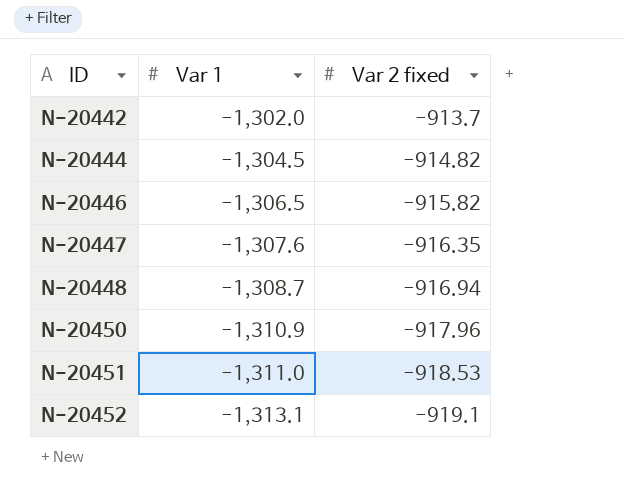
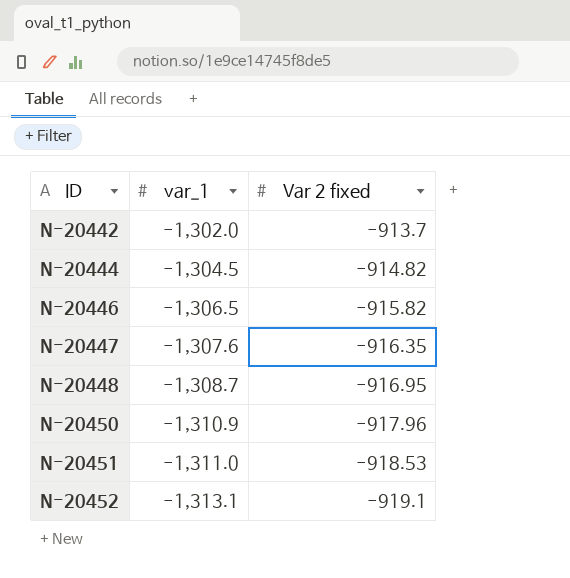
column name: Var 1 -> var_1
N-20448 | Var 2 fixed: -916.94 -> -916.95

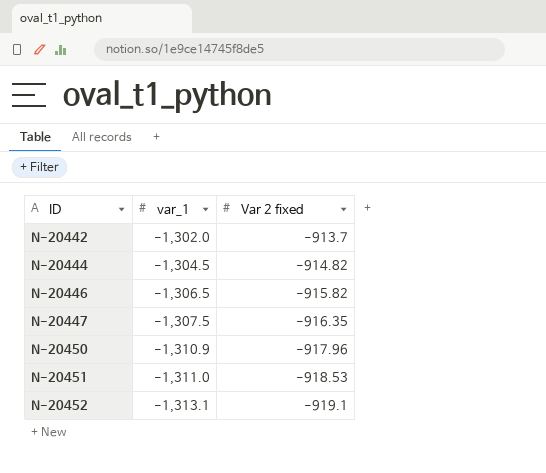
row N-20448: -1,308.7 | -916.95 -> none
N-20447 | var_1: -1,307.6 -> -1,307.5

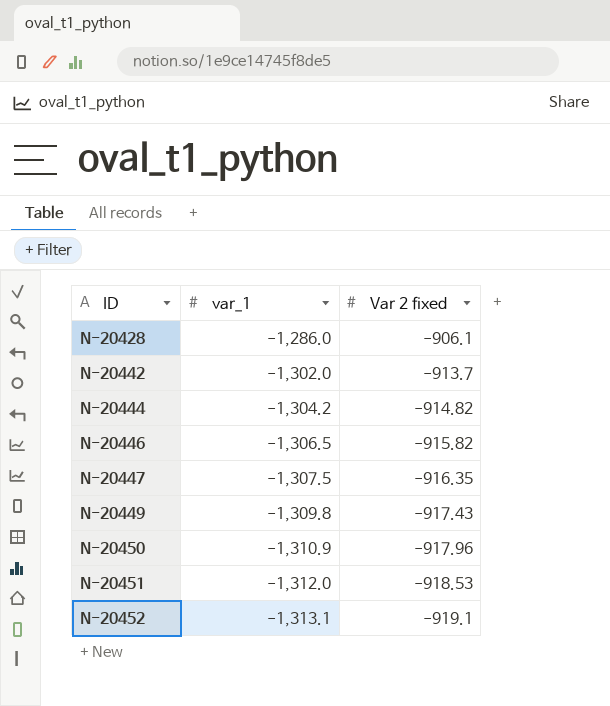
row N-20428: none -> -1,286.0 | -906.1
N-20444 | var_1: -1,304.5 -> -1,304.2
row N-20449: none -> -1,309.8 | -917.43
N-20451 | var_1: -1,311.0 -> -1,312.0

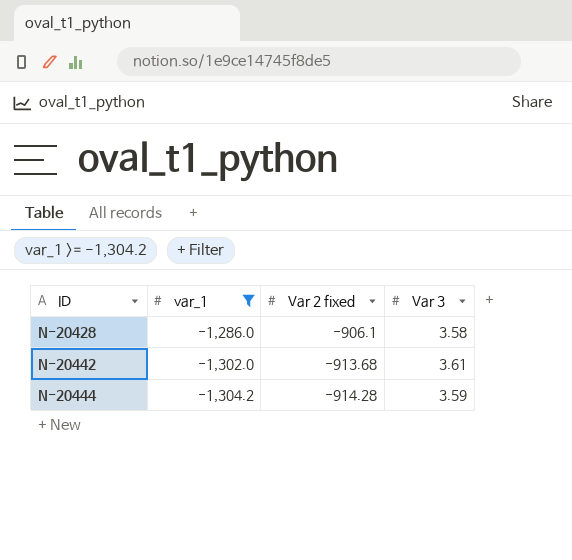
filter: none -> var_1 >= -1,304.2
column Var 3 | position: none -> 4
N-20442 | Var 2 fixed: -913.7 -> -913.68
N-20444 | Var 2 fixed: -914.82 -> -914.28

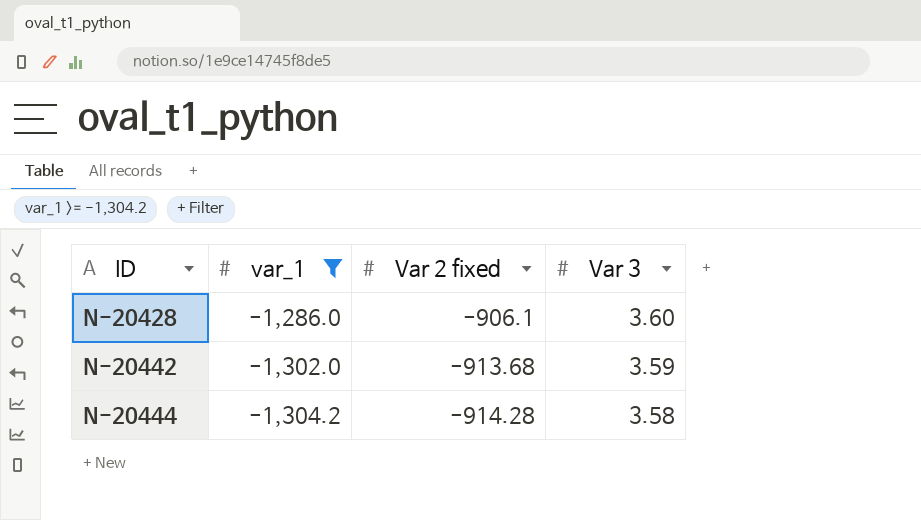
N-20428 | Var 3: 3.58 -> 3.60
N-20442 | Var 3: 3.61 -> 3.59
N-20444 | Var 3: 3.59 -> 3.58

